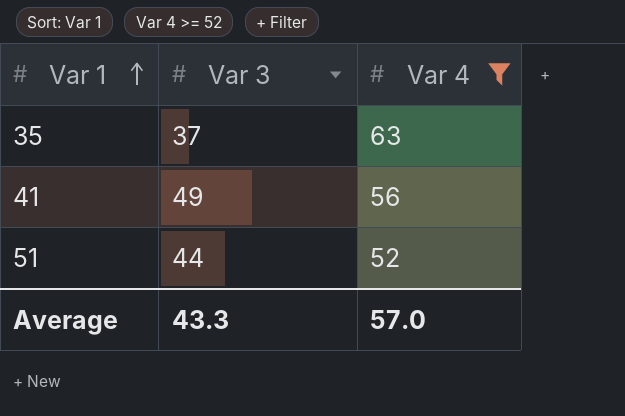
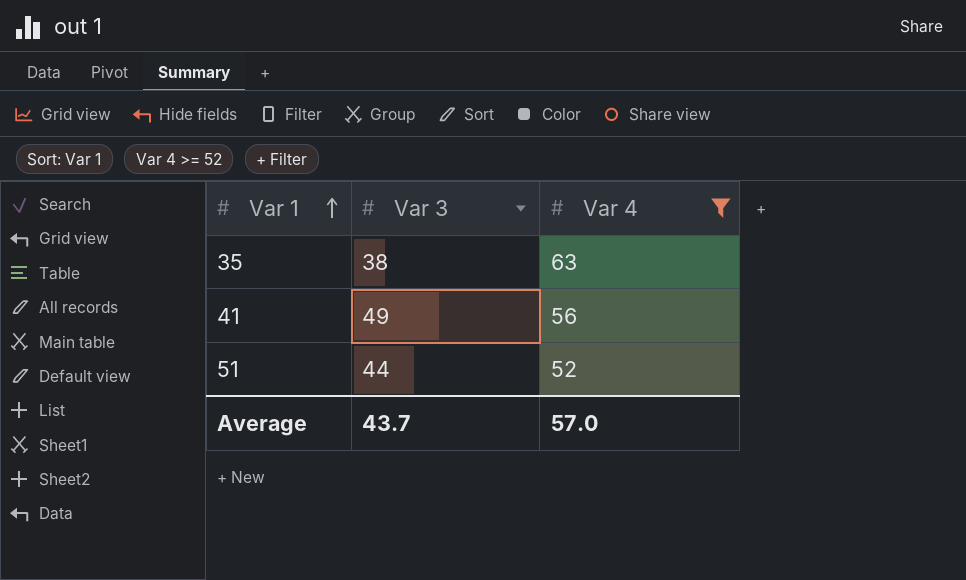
35 | Var 3: 37 -> 38
Average | Var 3: 43.3 -> 43.7

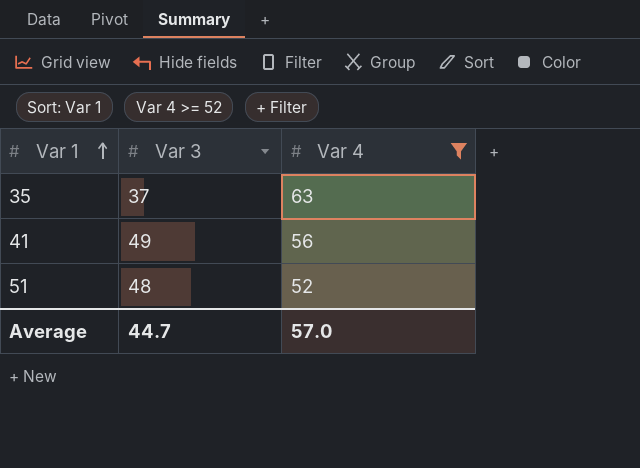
35 | Var 3: 38 -> 37
51 | Var 3: 44 -> 48
Average | Var 3: 43.7 -> 44.7

